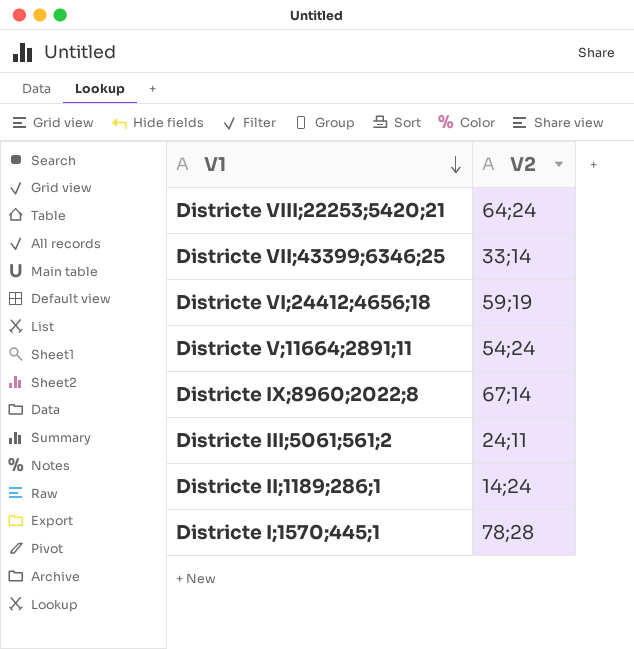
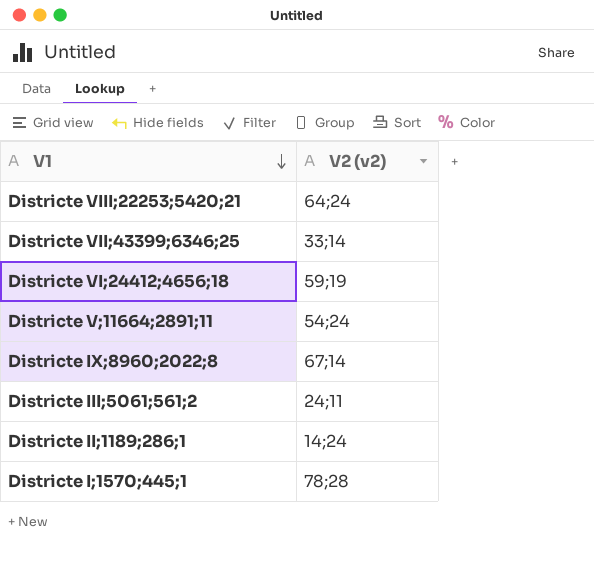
column name: V2 -> V2 (v2)

